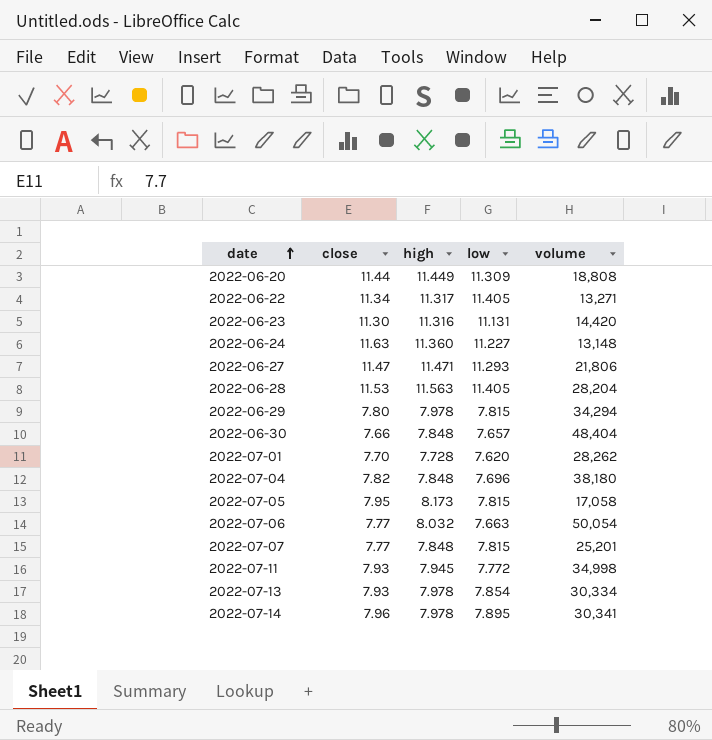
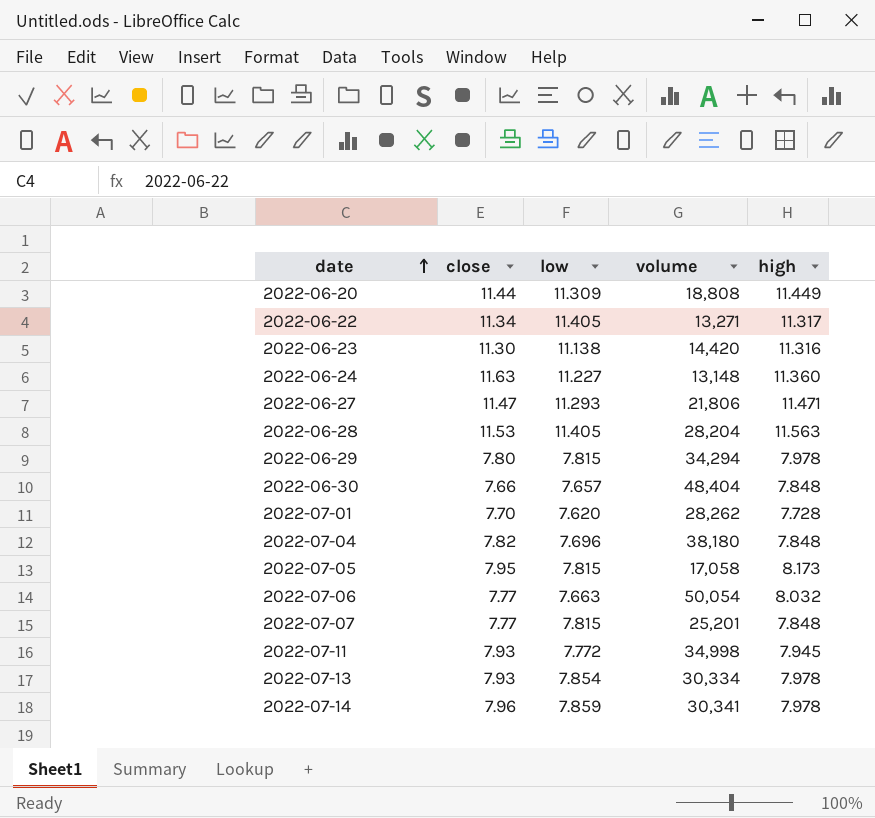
column high | position: 3 -> 5
2022-06-23 | low: 11.131 -> 11.138
2022-07-14 | low: 7.895 -> 7.859

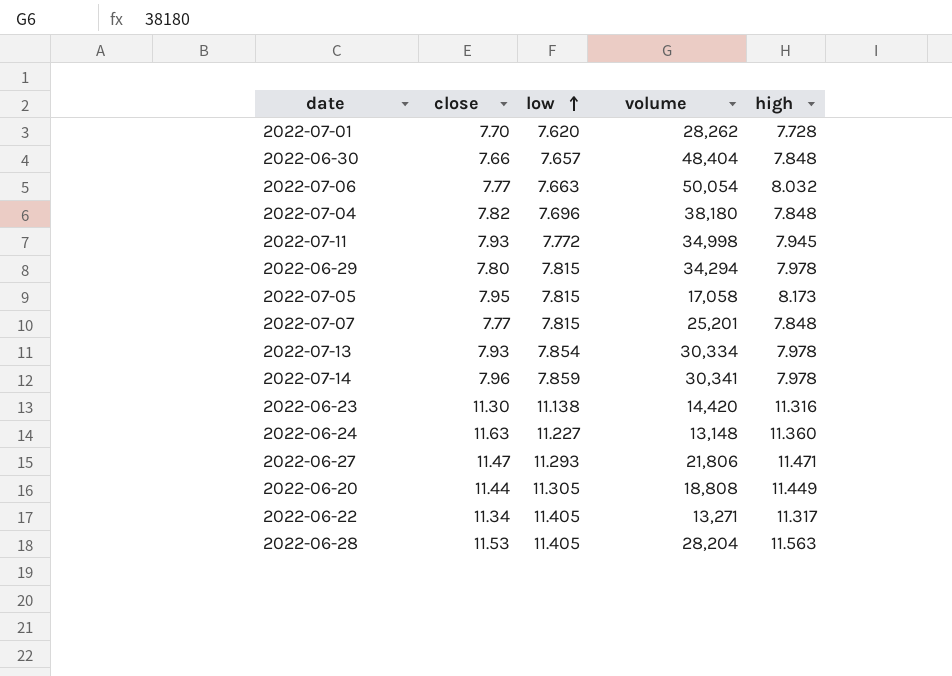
row order: date ascending -> low ascending
2022-06-20 | low: 11.309 -> 11.305

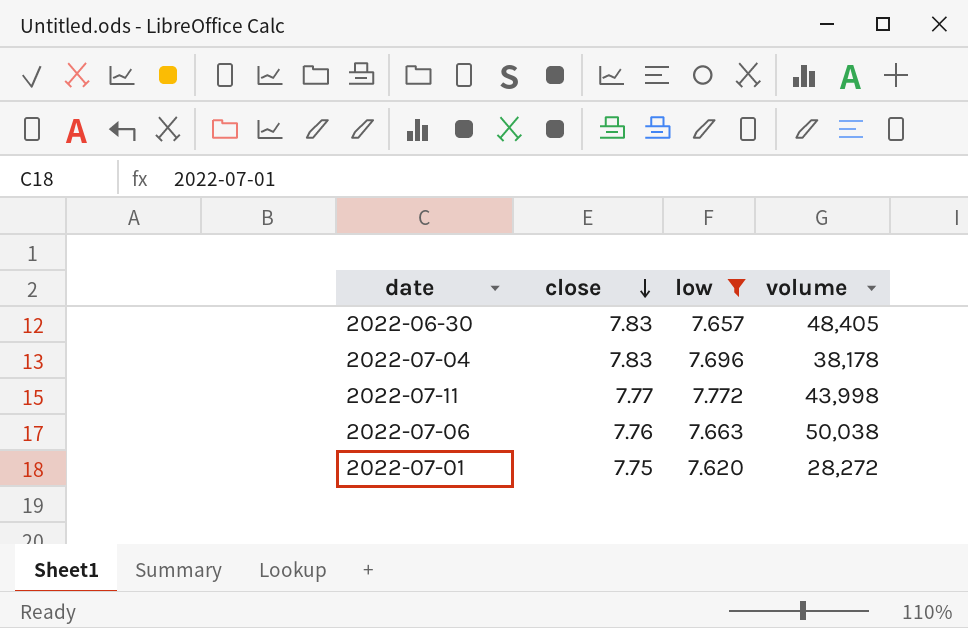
filter: none -> low <= 7.772
row order: low ascending -> close descending
column high | position: 5 -> none
2022-06-30 | close: 7.66 -> 7.83
2022-06-30 | volume: 48,404 -> 48,405
2022-07-04 | close: 7.82 -> 7.83
2022-07-04 | volume: 38,180 -> 38,178
2022-07-11 | close: 7.93 -> 7.77
2022-07-11 | volume: 34,998 -> 43,998
2022-07-06 | close: 7.77 -> 7.76
2022-07-06 | volume: 50,054 -> 50,038
2022-07-01 | close: 7.70 -> 7.75
2022-07-01 | volume: 28,262 -> 28,272

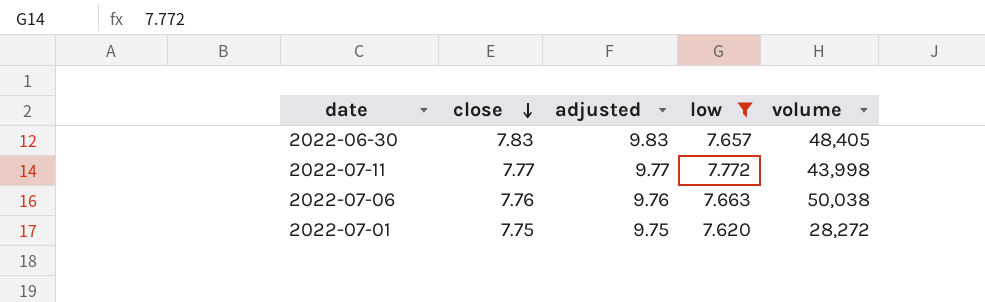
column adjusted | formula: none -> [close] + 2
row 2022-07-04: 7.83 | 7.696 | 38,178 -> none

